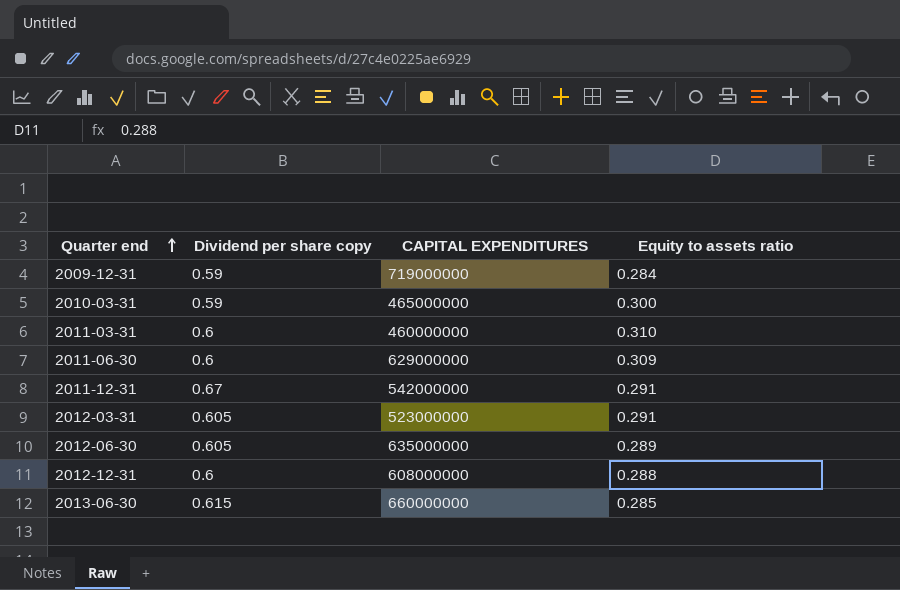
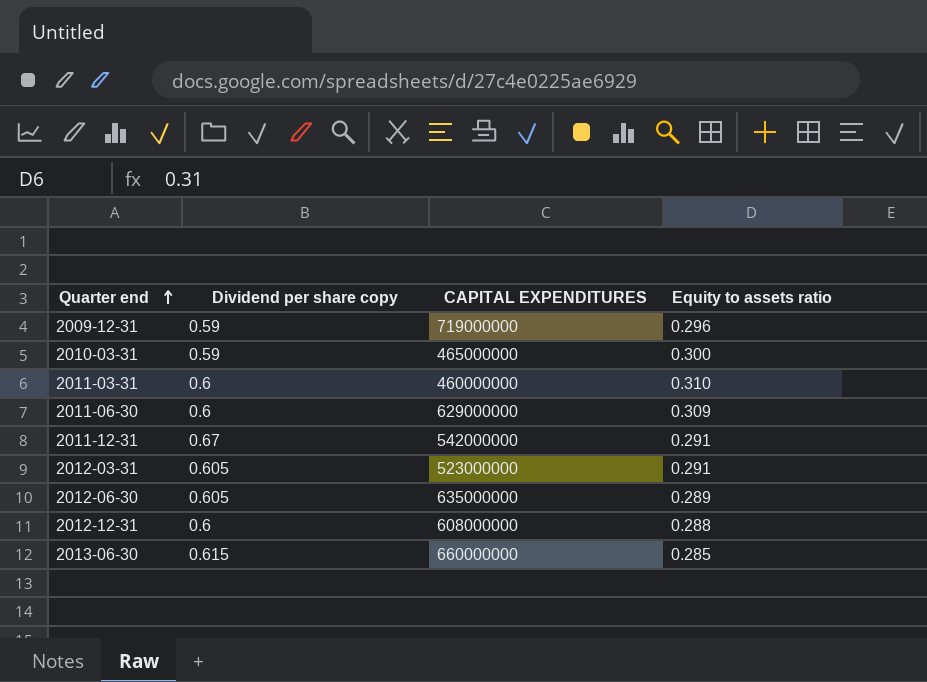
2009-12-31 | Equity to assets ratio: 0.284 -> 0.296

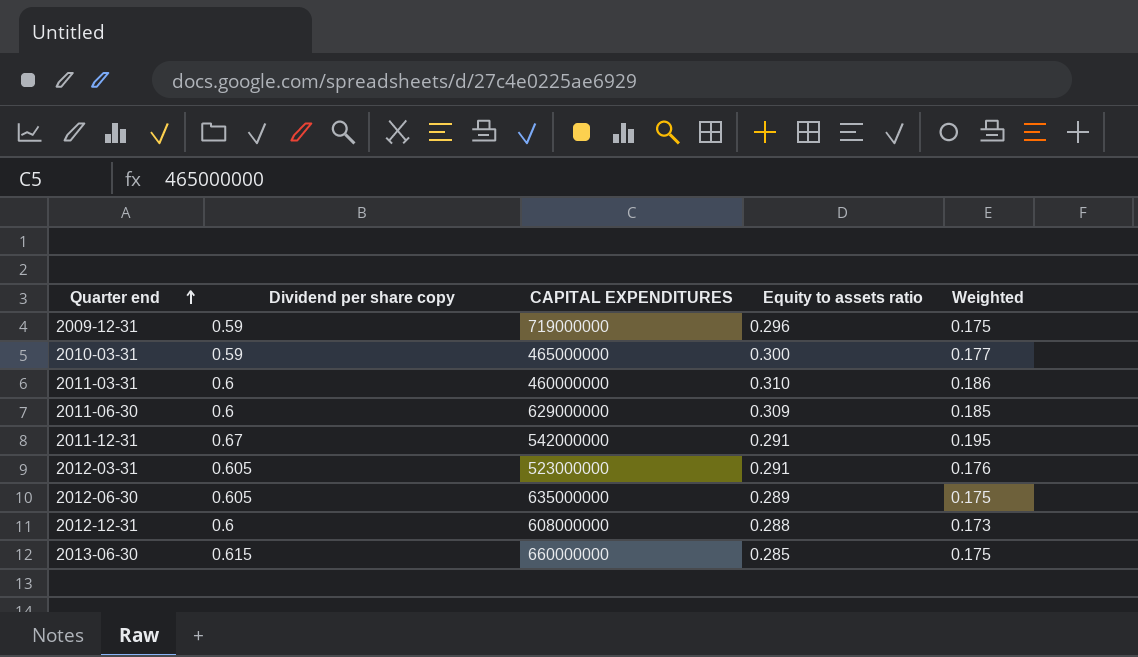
column Weighted | formula: none -> [Dividend per share copy] * [Equity to assets ratio]

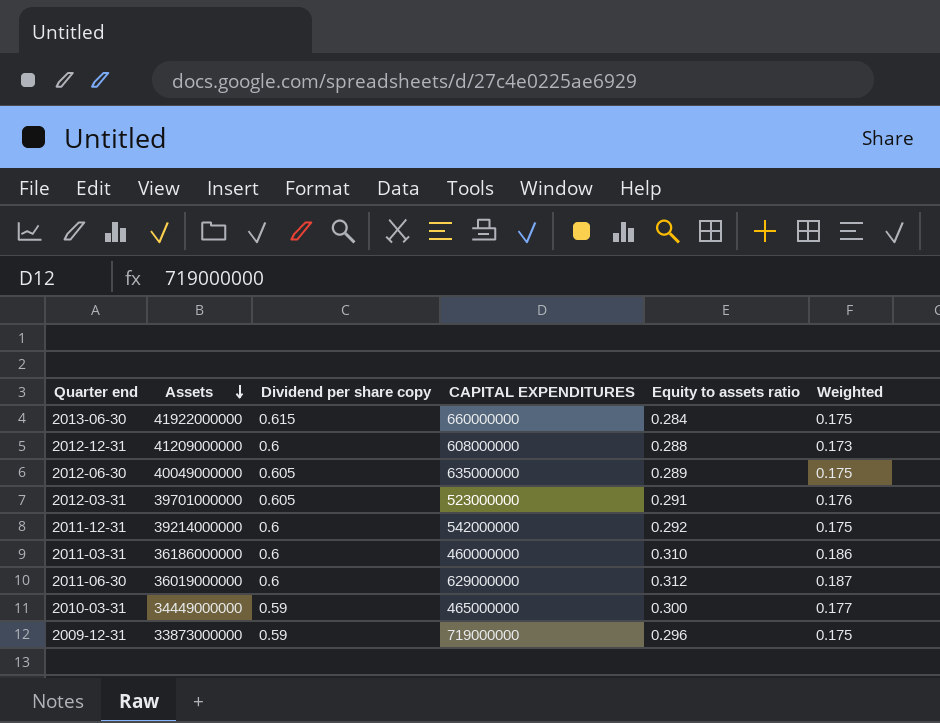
row order: Quarter end ascending -> Assets descending
column Assets | position: none -> 2
2013-06-30 | Equity to assets ratio: 0.285 -> 0.284
2011-12-31 | Dividend per share copy: 0.67 -> 0.6
2011-12-31 | Equity to assets ratio: 0.291 -> 0.292
2011-12-31 | Weighted: 0.195 -> 0.175
2011-06-30 | Equity to assets ratio: 0.309 -> 0.312
2011-06-30 | Weighted: 0.185 -> 0.187

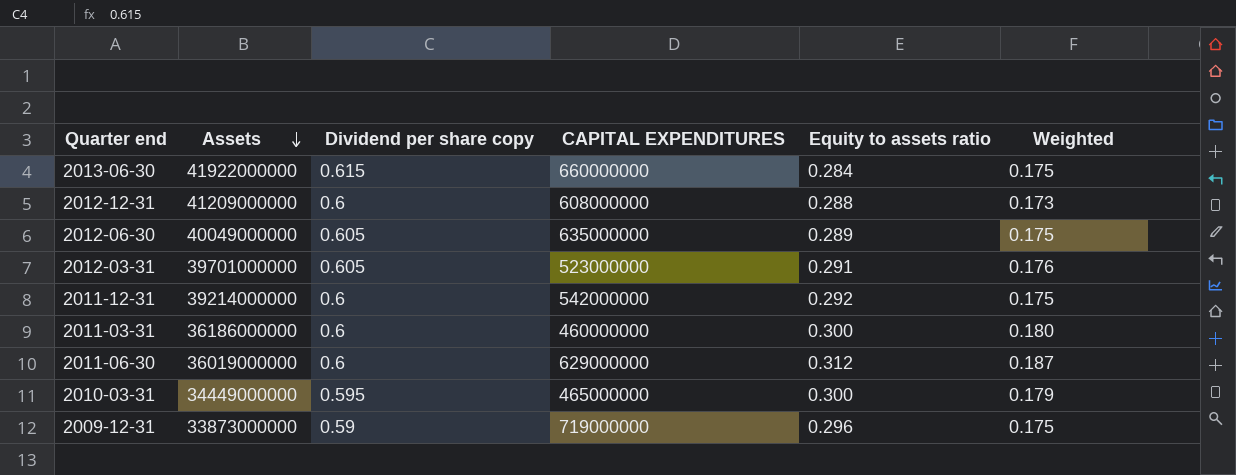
2011-03-31 | Equity to assets ratio: 0.310 -> 0.300
2011-03-31 | Weighted: 0.186 -> 0.180
2010-03-31 | Dividend per share copy: 0.59 -> 0.595
2010-03-31 | Weighted: 0.177 -> 0.179

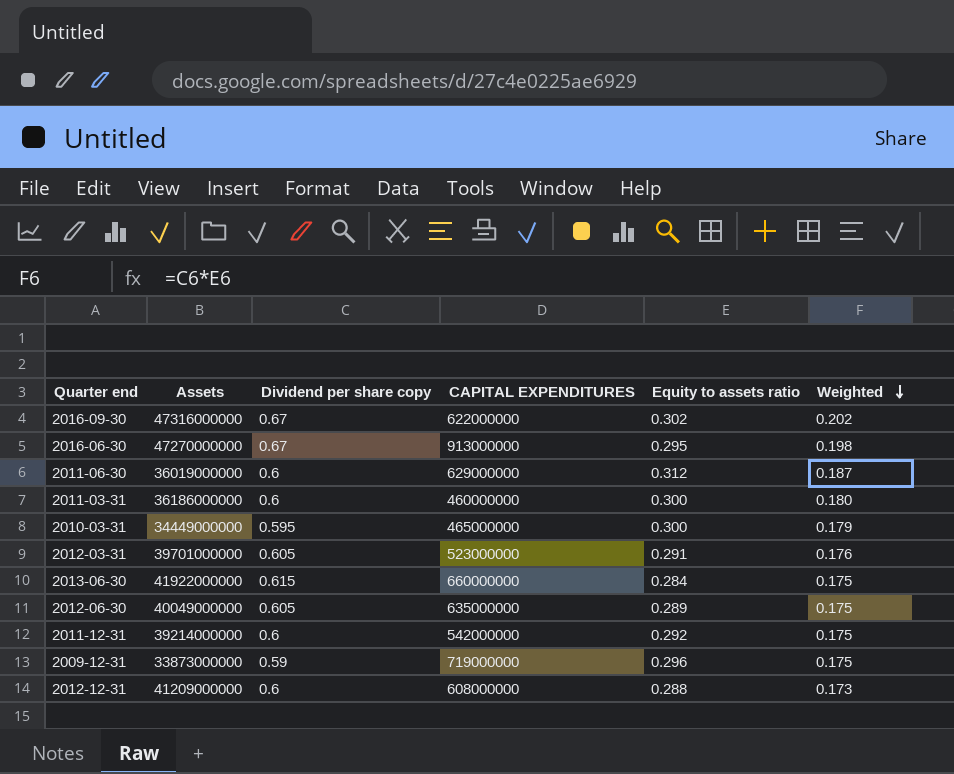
row order: Assets descending -> Weighted descending
row 2016-09-30: none -> 47316000000 | 0.67 | 622000000 | 0.302 | 0.202
row 2016-06-30: none -> 47270000000 | 0.67 | 913000000 | 0.295 | 0.198

